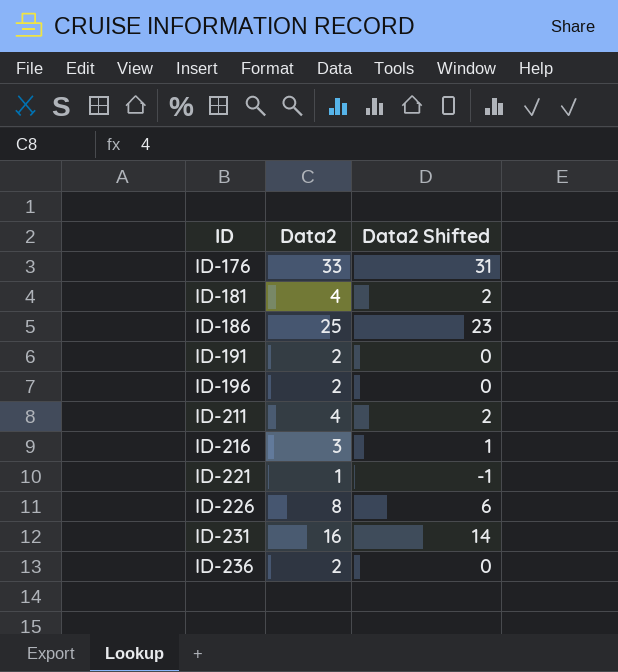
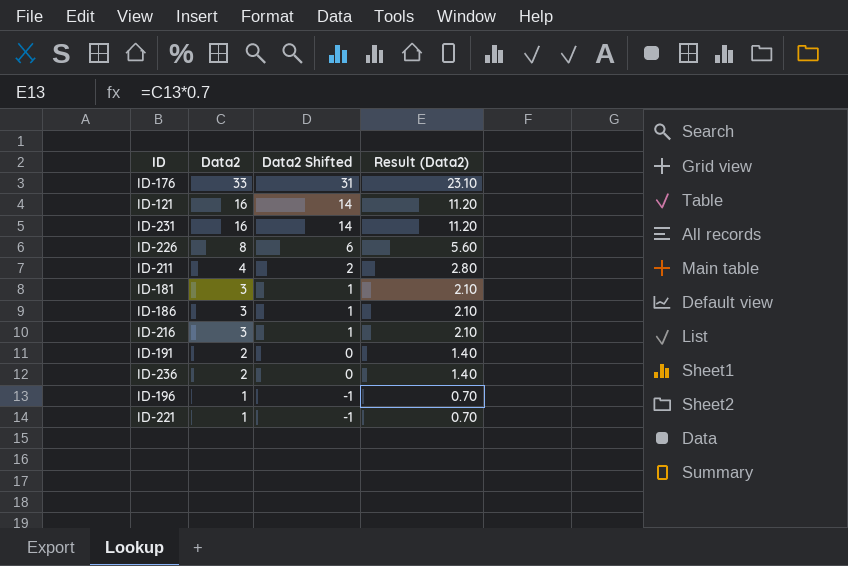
row order: ID ascending -> Data2 descending
column Result (Data2) | formula: none -> [Data2] * 0.7
row ID-121: none -> 16 | 14 | 11.20
ID-181 | Data2: 4 -> 3
ID-181 | Data2 Shifted: 2 -> 1
ID-186 | Data2: 25 -> 3
ID-186 | Data2 Shifted: 23 -> 1
ID-196 | Data2: 2 -> 1
ID-196 | Data2 Shifted: 0 -> -1

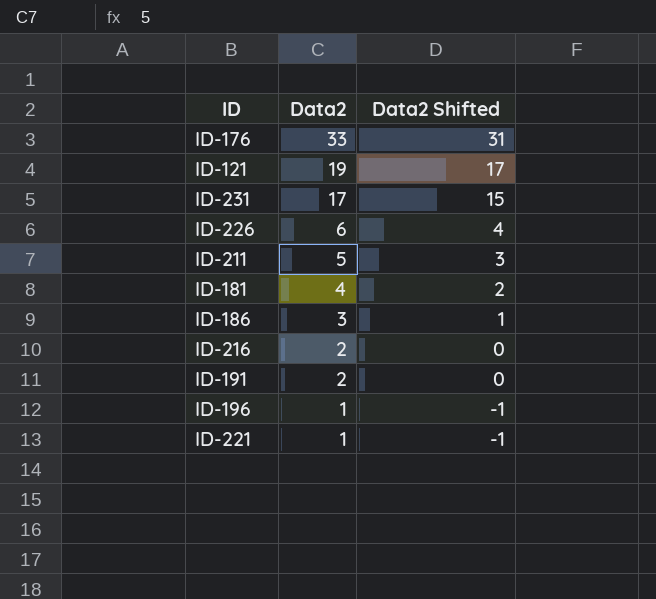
column Result (Data2) | formula: [Data2] * 0.7 -> none
row ID-236: 2 | 0 | 1.40 -> none
ID-121 | Data2: 16 -> 19
ID-121 | Data2 Shifted: 14 -> 17
ID-231 | Data2: 16 -> 17
ID-231 | Data2 Shifted: 14 -> 15
ID-226 | Data2: 8 -> 6
ID-226 | Data2 Shifted: 6 -> 4
ID-211 | Data2: 4 -> 5
ID-211 | Data2 Shifted: 2 -> 3
ID-181 | Data2: 3 -> 4
ID-181 | Data2 Shifted: 1 -> 2
ID-216 | Data2: 3 -> 2
ID-216 | Data2 Shifted: 1 -> 0

